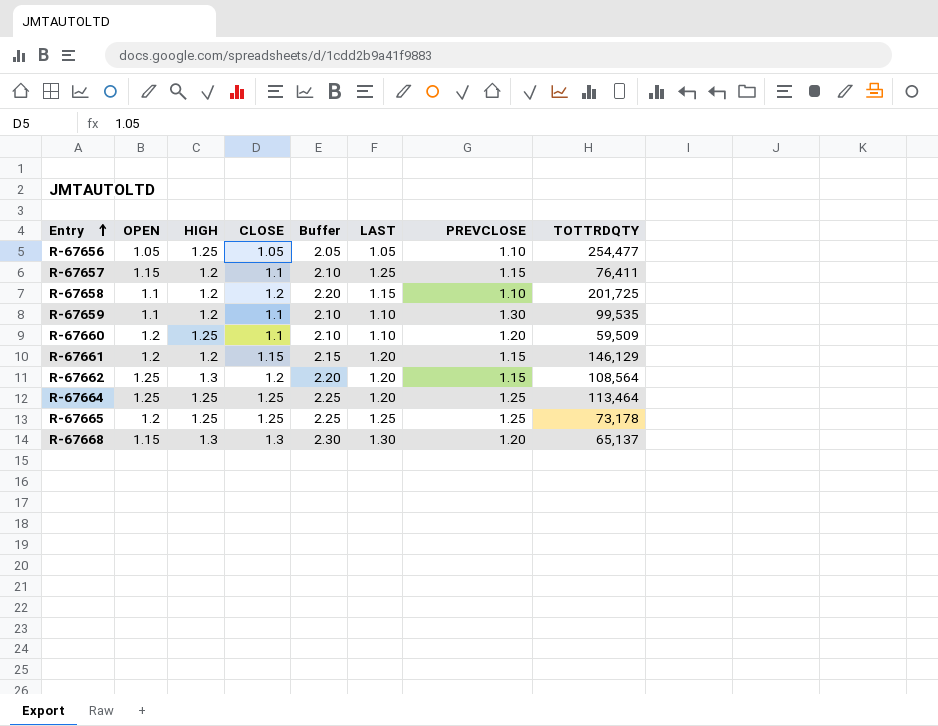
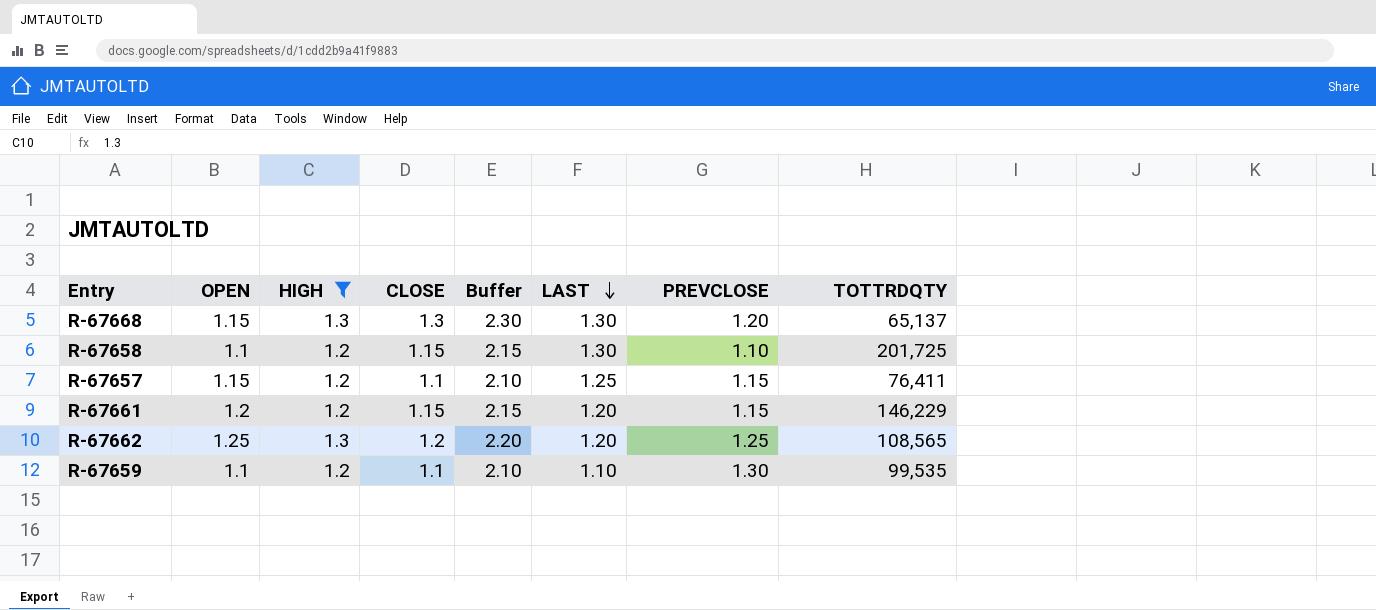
filter: none -> HIGH != 1.25
row order: Entry ascending -> LAST descending
R-67658 | CLOSE: 1.2 -> 1.15
R-67658 | Buffer: 2.20 -> 2.15
R-67658 | LAST: 1.15 -> 1.30
R-67661 | TOTTRDQTY: 146,129 -> 146,229
R-67662 | PREVCLOSE: 1.15 -> 1.25
R-67662 | TOTTRDQTY: 108,564 -> 108,565

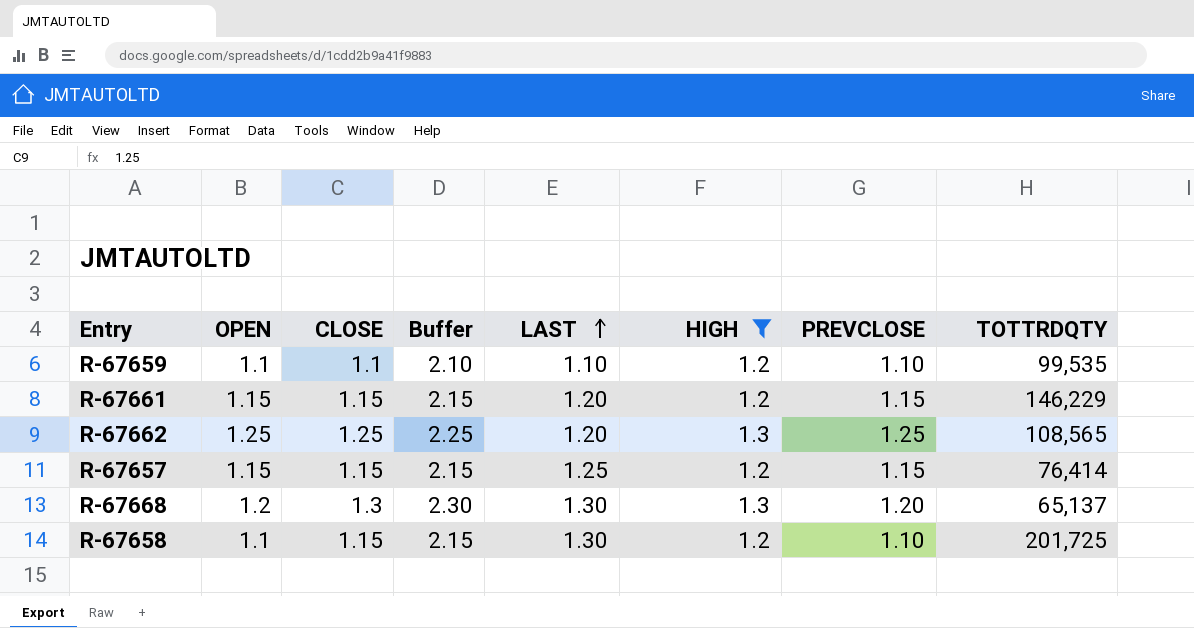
row order: LAST descending -> LAST ascending
column HIGH | position: 3 -> 6
R-67659 | PREVCLOSE: 1.30 -> 1.10
R-67661 | OPEN: 1.2 -> 1.15
R-67662 | CLOSE: 1.2 -> 1.25
R-67662 | Buffer: 2.20 -> 2.25
R-67657 | CLOSE: 1.1 -> 1.15
R-67657 | Buffer: 2.10 -> 2.15
R-67657 | TOTTRDQTY: 76,411 -> 76,414
R-67668 | OPEN: 1.15 -> 1.2

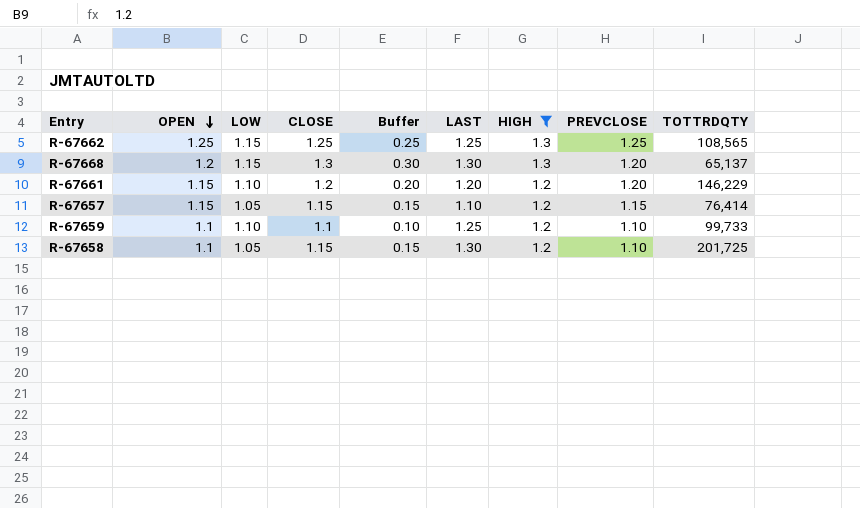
row order: LAST ascending -> OPEN descending
column LOW | position: none -> 3
column Buffer | formula: [CLOSE] + 1 -> [CLOSE] - 1
R-67662 | LAST: 1.20 -> 1.25
R-67661 | CLOSE: 1.15 -> 1.2
R-67661 | PREVCLOSE: 1.15 -> 1.20
R-67657 | LAST: 1.25 -> 1.10
R-67659 | LAST: 1.10 -> 1.25
R-67659 | TOTTRDQTY: 99,535 -> 99,733

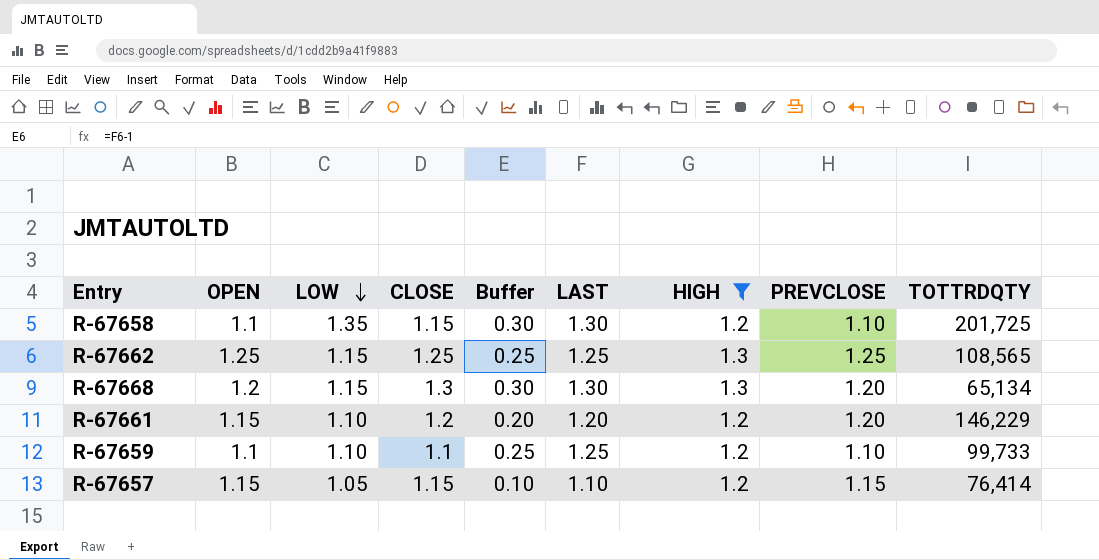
row order: OPEN descending -> LOW descending
column Buffer | formula: [CLOSE] - 1 -> [LAST] - 1
R-67658 | LOW: 1.05 -> 1.35
R-67668 | TOTTRDQTY: 65,137 -> 65,134

